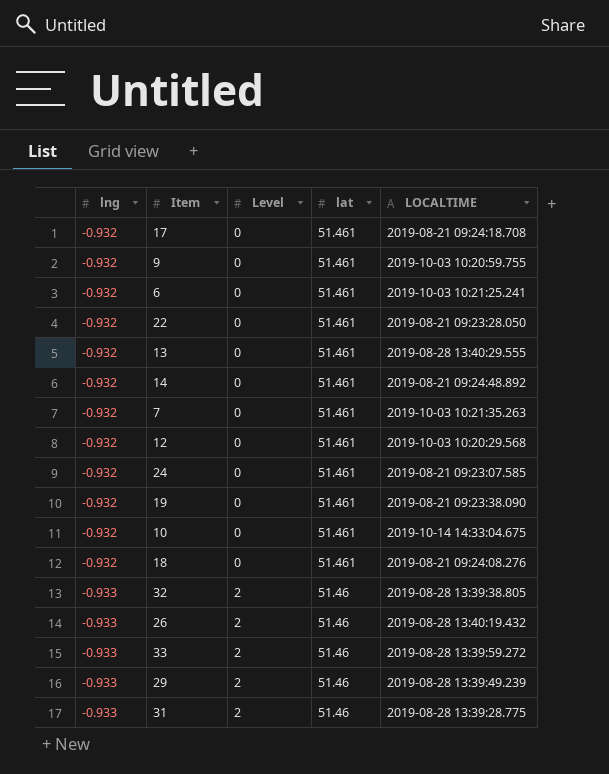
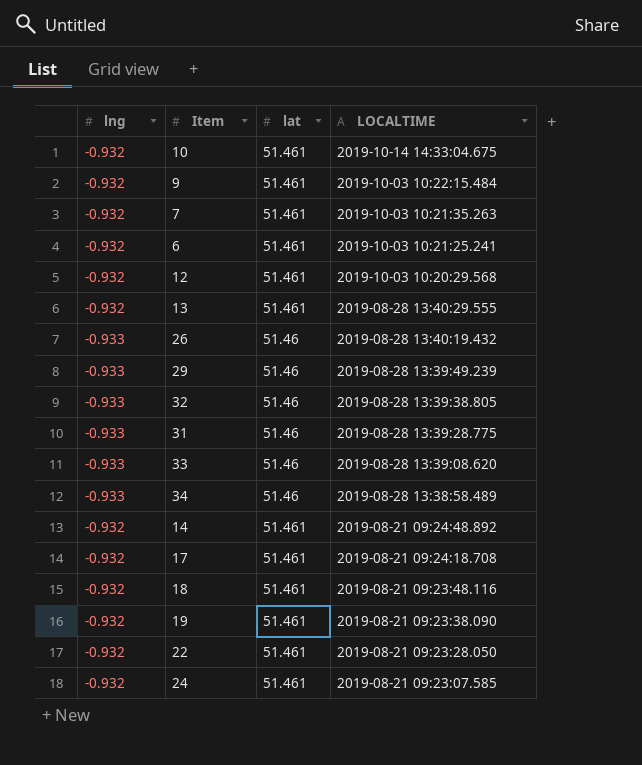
row order: lng descending -> LOCALTIME descending
column Level | position: 3 -> none
9 | LOCALTIME: 2019-10-03 10:20:59.755 -> 2019-10-03 10:22:15.484
33 | LOCALTIME: 2019-08-28 13:39:59.272 -> 2019-08-28 13:39:08.620
row 34: none -> -0.933 | 51.46 | 2019-08-28 13:38:58.489
18 | LOCALTIME: 2019-08-21 09:24:08.276 -> 2019-08-21 09:23:48.116

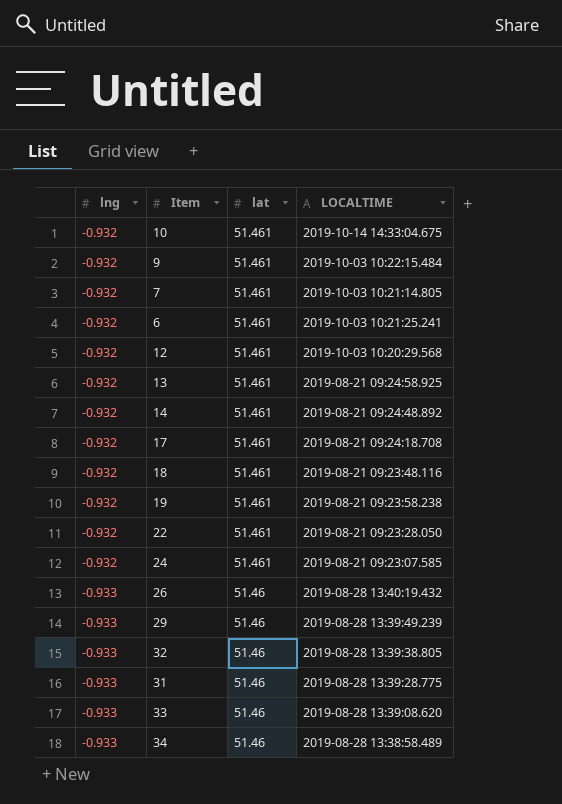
row order: LOCALTIME descending -> lng descending
7 | LOCALTIME: 2019-10-03 10:21:35.263 -> 2019-10-03 10:21:14.805
13 | LOCALTIME: 2019-08-28 13:40:29.555 -> 2019-08-21 09:24:58.925
19 | LOCALTIME: 2019-08-21 09:23:38.090 -> 2019-08-21 09:23:58.238

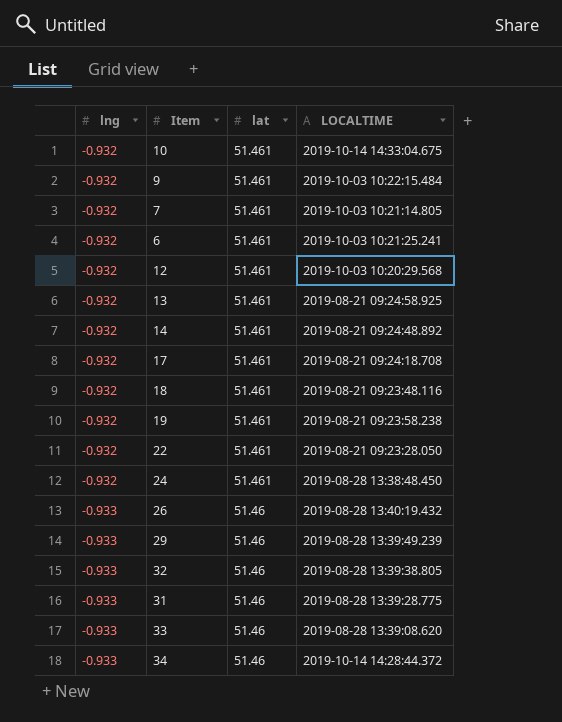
24 | LOCALTIME: 2019-08-21 09:23:07.585 -> 2019-08-28 13:38:48.450
34 | LOCALTIME: 2019-08-28 13:38:58.489 -> 2019-10-14 14:28:44.372

